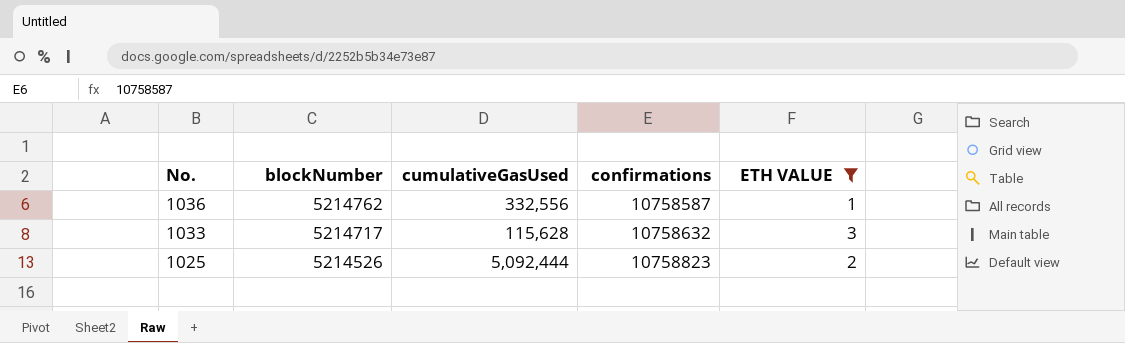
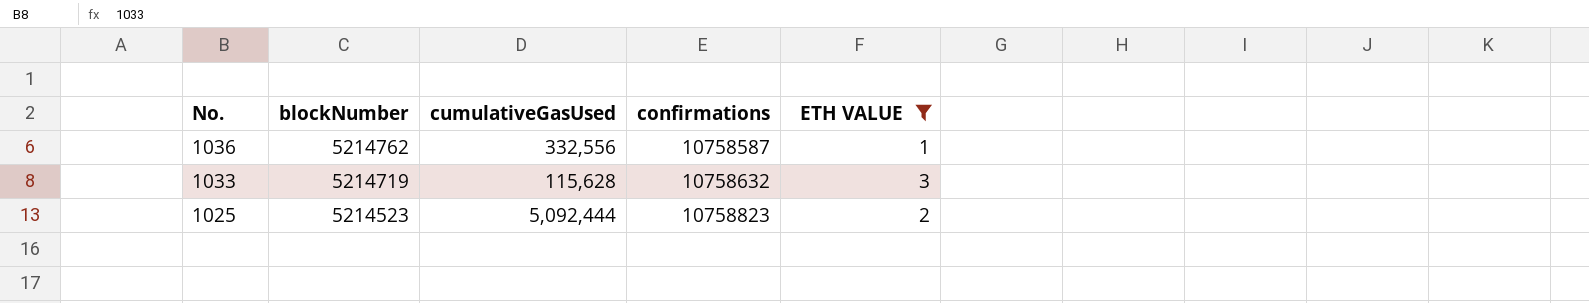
1033 | blockNumber: 5214717 -> 5214719
1025 | blockNumber: 5214526 -> 5214523

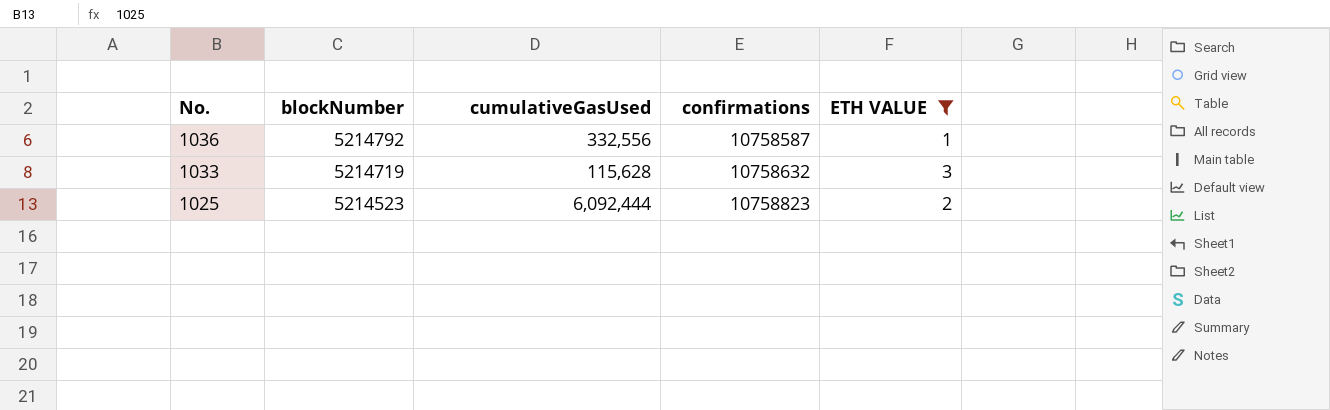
1036 | blockNumber: 5214762 -> 5214792
1025 | cumulativeGasUsed: 5,092,444 -> 6,092,444

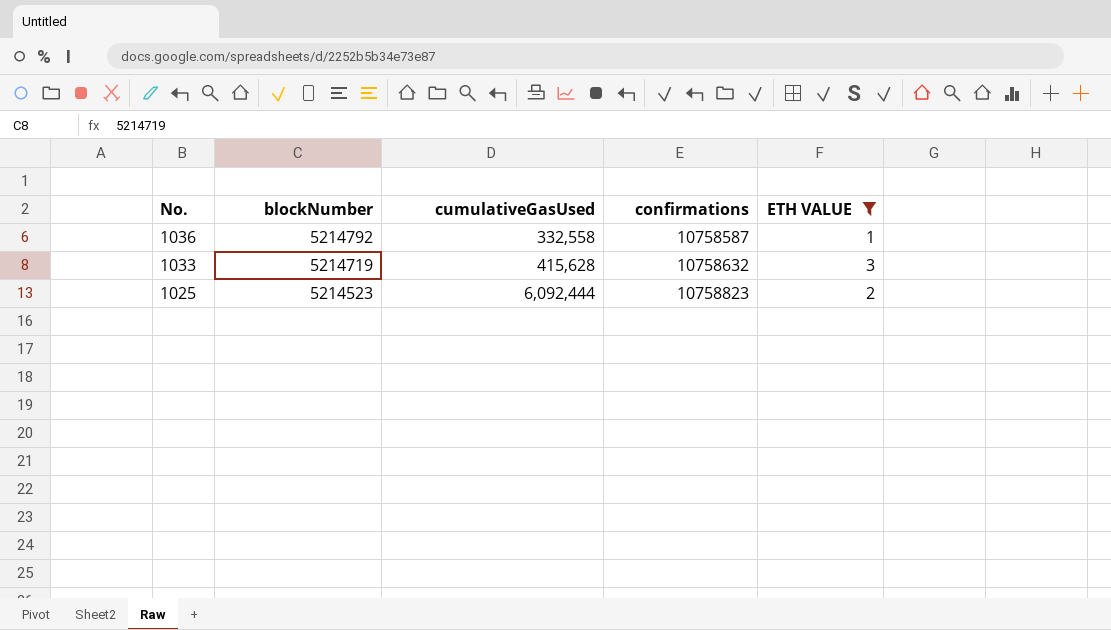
1036 | cumulativeGasUsed: 332,556 -> 332,558
1033 | cumulativeGasUsed: 115,628 -> 415,628

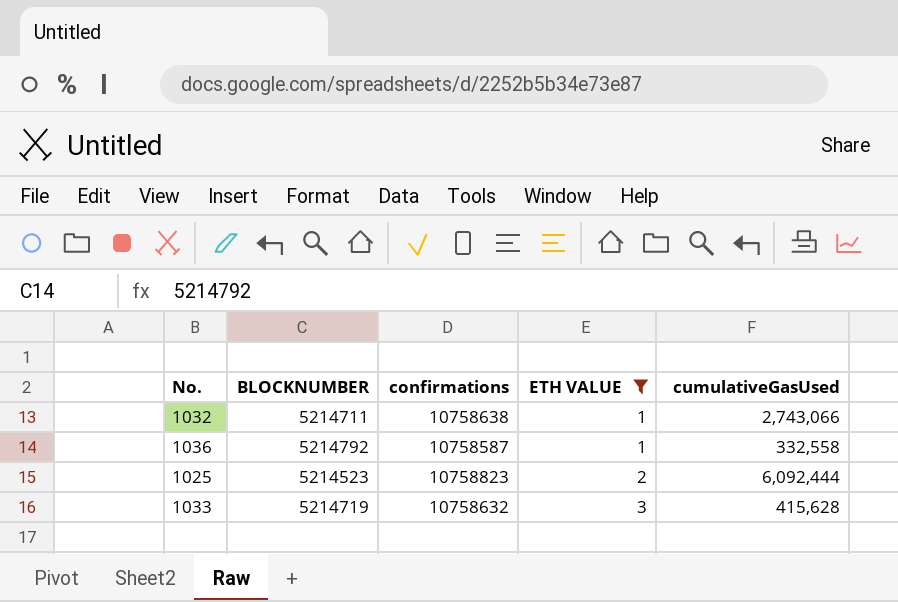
row order: No. descending -> ETH VALUE ascending
column name: blockNumber -> BLOCKNUMBER
column cumulativeGasUsed | position: 3 -> 5
row 1032: none -> 5214711 | 10758638 | 1 | 2,743,066

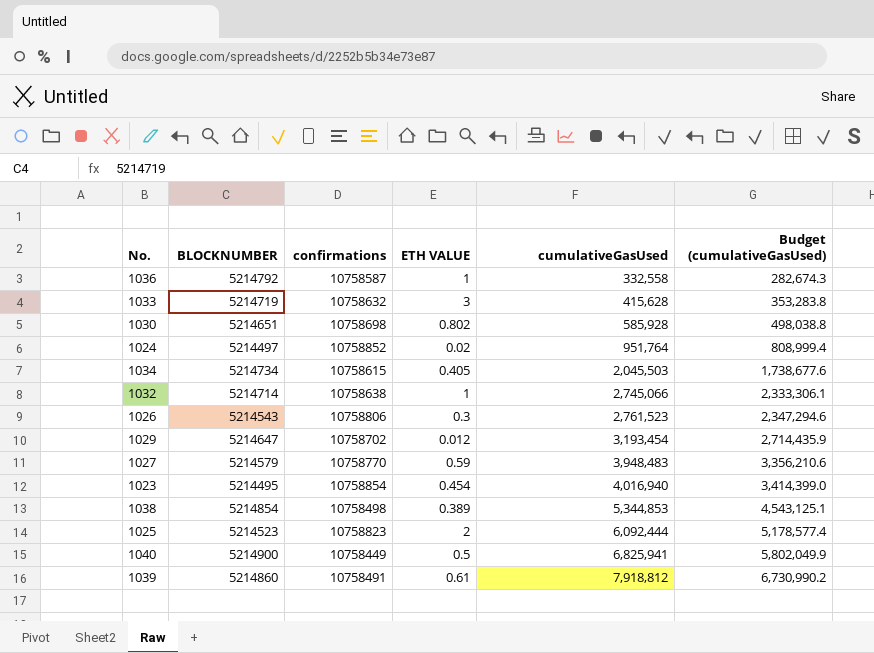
filter: ETH VALUE >= 1 -> none
row order: ETH VALUE ascending -> cumulativeGasUsed ascending
column Budget (cumulativeGasUsed) | formula: none -> [cumulativeGasUsed] * 0.85
1032 | BLOCKNUMBER: 5214711 -> 5214714
1032 | cumulativeGasUsed: 2,743,066 -> 2,745,066

